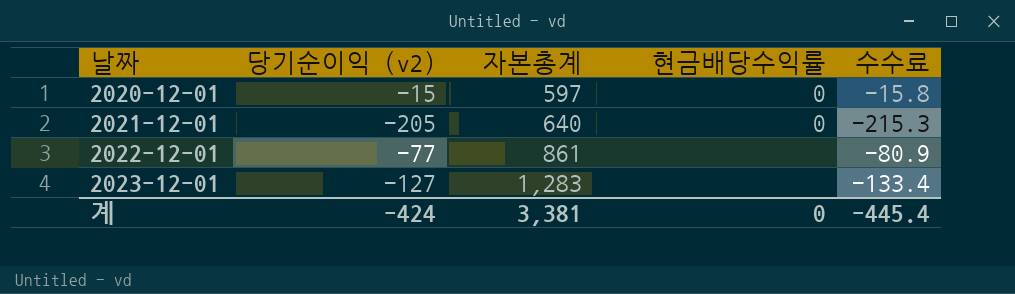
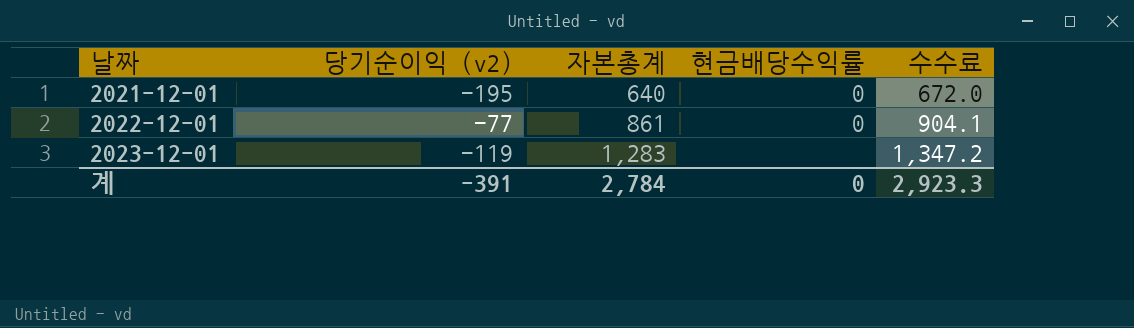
column 수수료 | formula: [당기순이익 (v2)] * 1.05 -> [자본총계] * 1.05
row 2020-12-01: -15 | 597 | 0 | -15.8 -> none
2021-12-01 | 당기순이익 (v2): -205 -> -195
2022-12-01 | 현금배당수익률: none -> 0
2023-12-01 | 당기순이익 (v2): -127 -> -119
계 | 당기순이익 (v2): -424 -> -391
계 | 자본총계: 3,381 -> 2,784
계 | 수수료: -445.4 -> 2,923.3

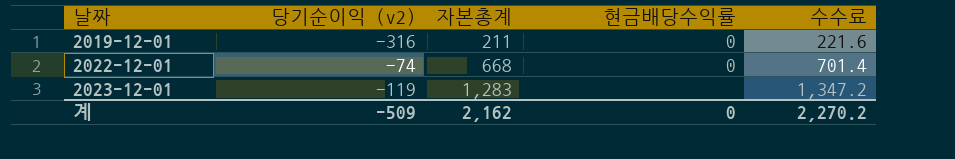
row 2021-12-01: -195 | 640 | 0 | 672.0 -> none
row 2019-12-01: none -> -316 | 211 | 0 | 221.6
2022-12-01 | 당기순이익 (v2): -77 -> -74
2022-12-01 | 자본총계: 861 -> 668
2022-12-01 | 수수료: 904.1 -> 701.4
계 | 당기순이익 (v2): -391 -> -509
계 | 자본총계: 2,784 -> 2,162
계 | 수수료: 2,923.3 -> 2,270.2

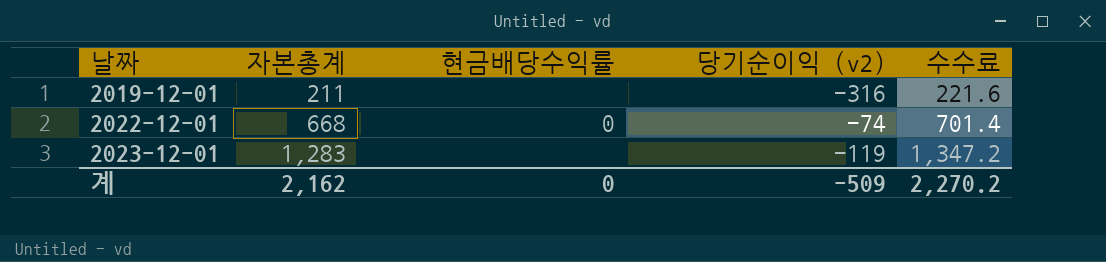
column 당기순이익 (v2) | position: 2 -> 4
2019-12-01 | 현금배당수익률: 0 -> none

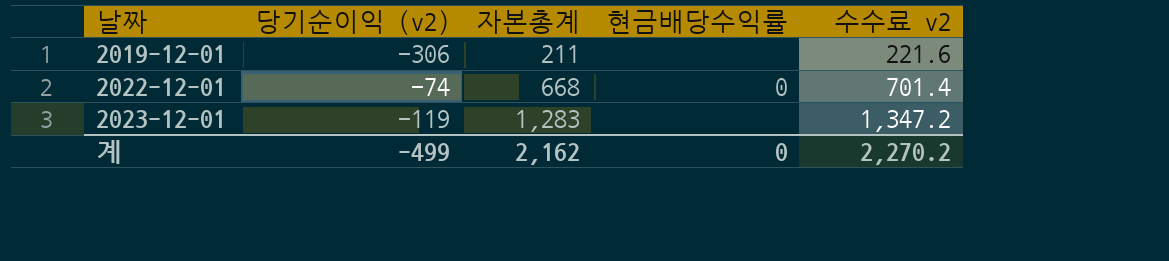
column 당기순이익 (v2) | position: 4 -> 2
column name: 수수료 -> 수수료 v2
2019-12-01 | 당기순이익 (v2): -316 -> -306
계 | 당기순이익 (v2): -509 -> -499

